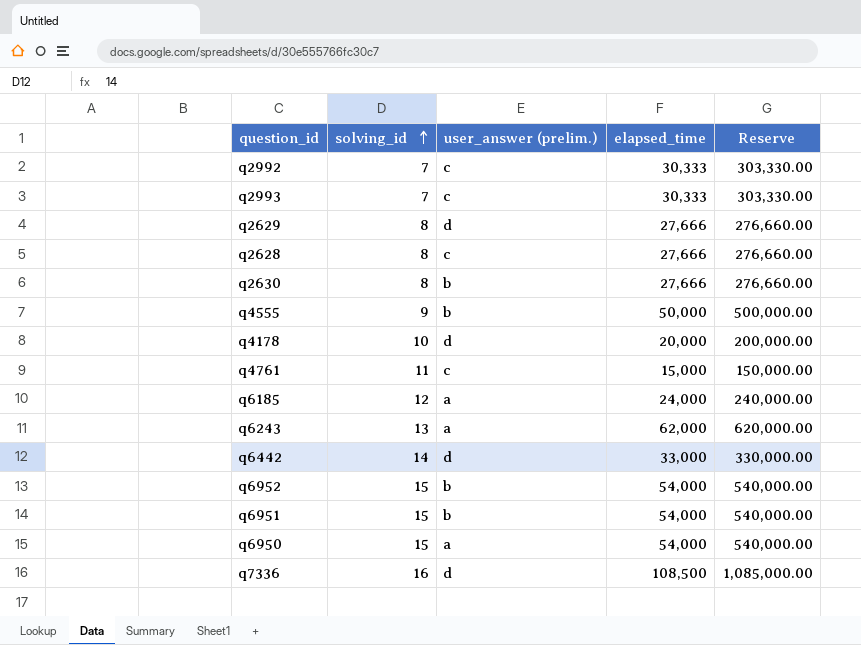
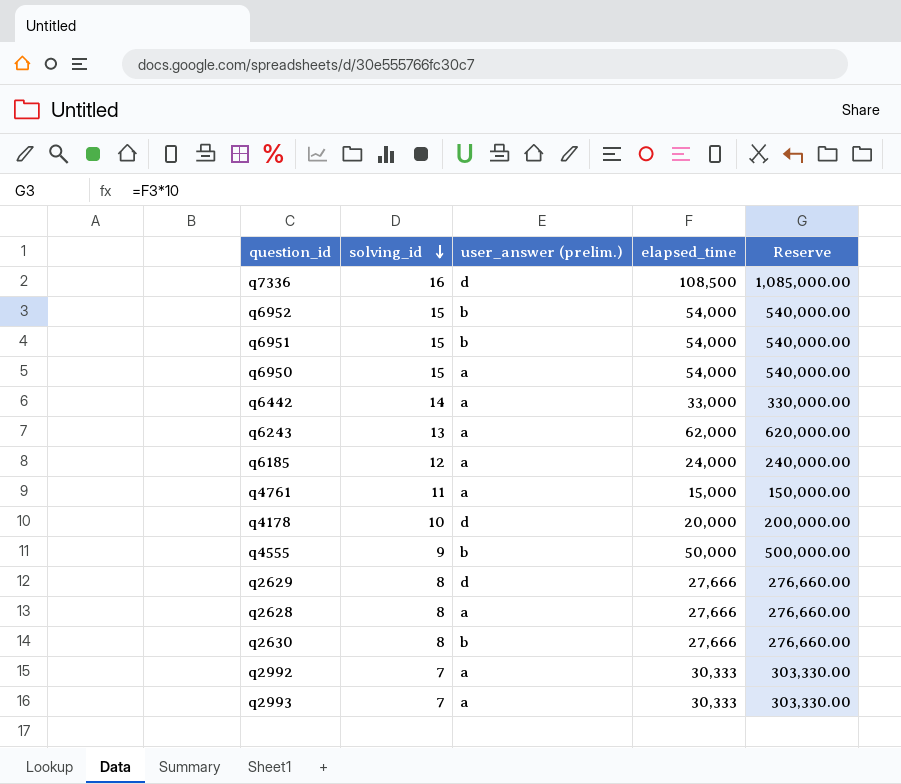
row order: solving_id ascending -> solving_id descending
q6442 | user_answer (prelim.): d -> a
q4761 | user_answer (prelim.): c -> a
q2628 | user_answer (prelim.): c -> a
q2992 | user_answer (prelim.): c -> a
q2993 | user_answer (prelim.): c -> a

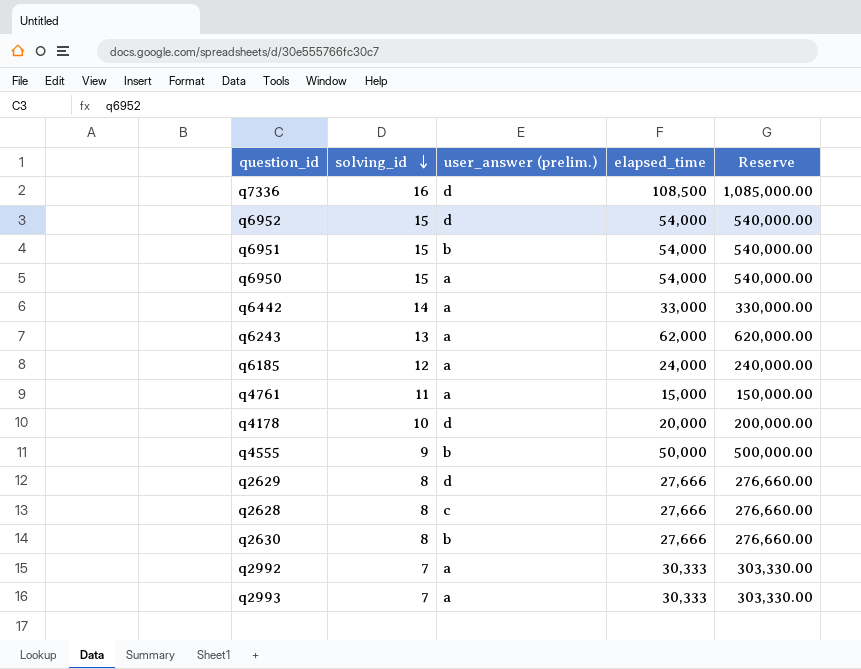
q6952 | user_answer (prelim.): b -> d
q2628 | user_answer (prelim.): a -> c

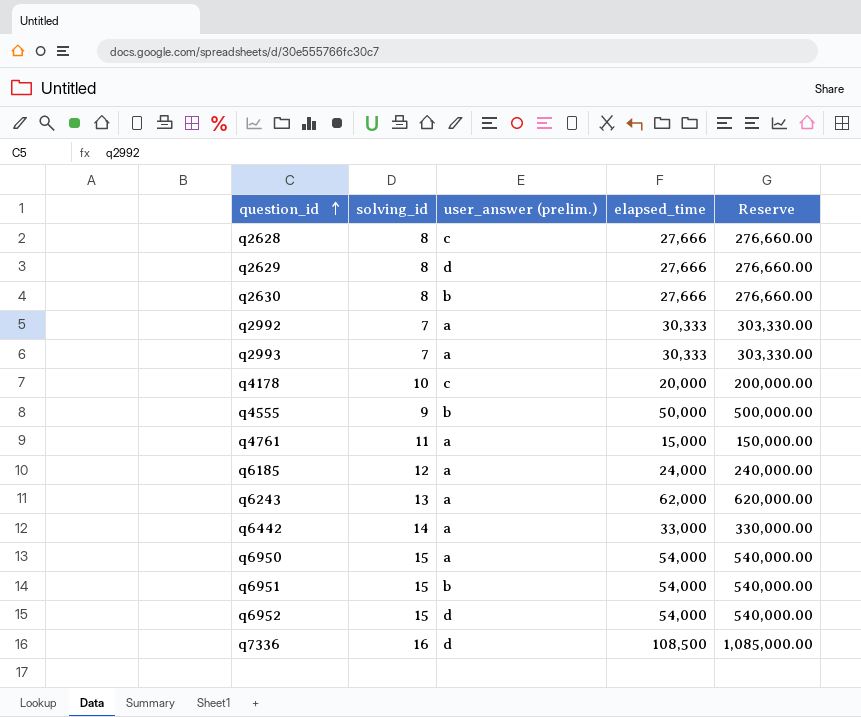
row order: solving_id descending -> question_id ascending
q4178 | user_answer (prelim.): d -> c

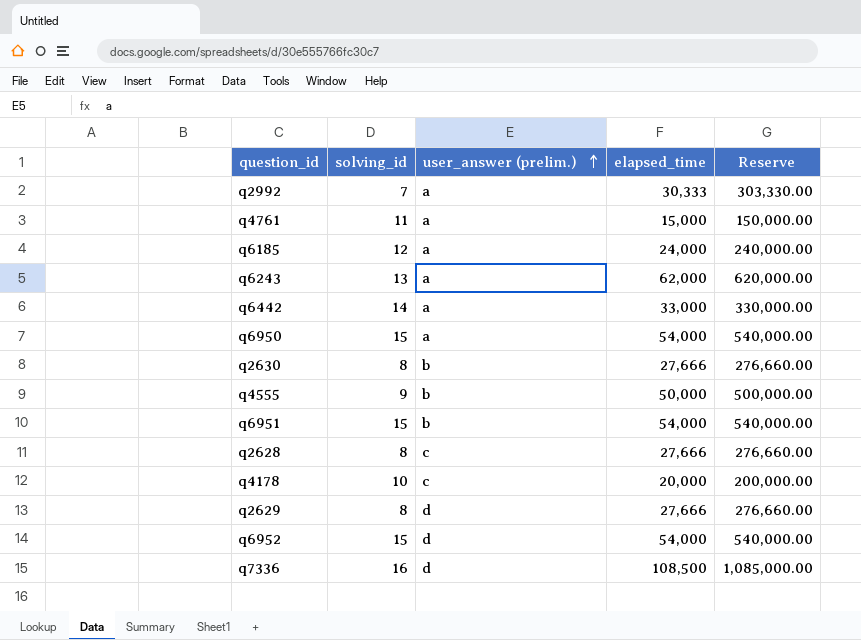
row order: question_id ascending -> user_answer (prelim.) ascending
row q2993: 7 | a | 30,333 | 303,330.00 -> none

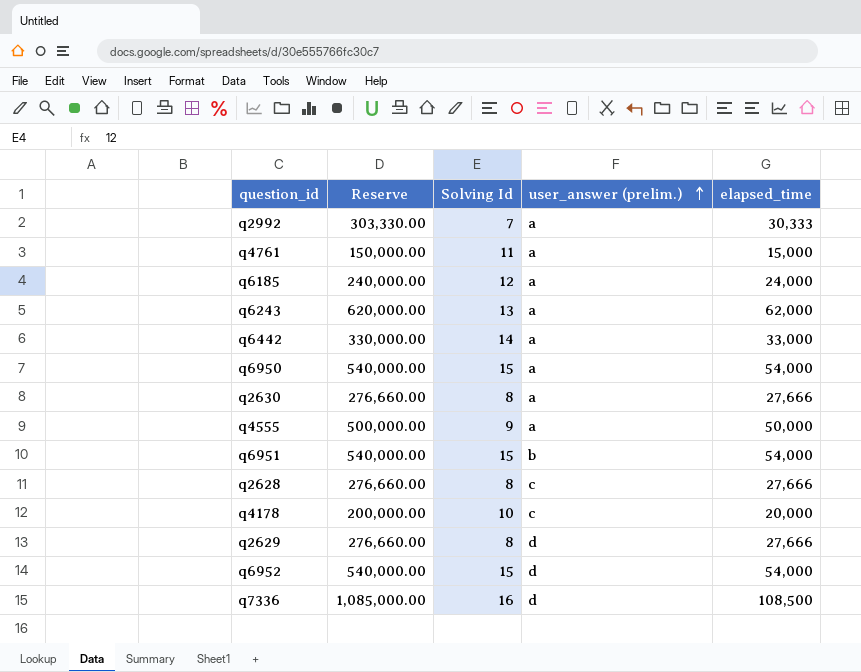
column Reserve | position: 5 -> 2
column name: solving_id -> Solving Id
q2630 | user_answer (prelim.): b -> a
q4555 | user_answer (prelim.): b -> a

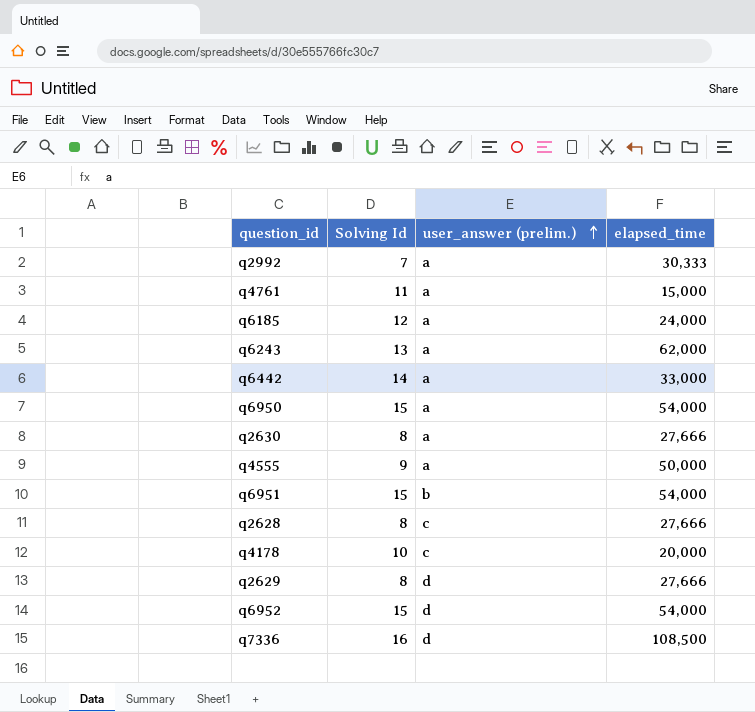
column Reserve | formula: [elapsed_time] * 10 -> none

